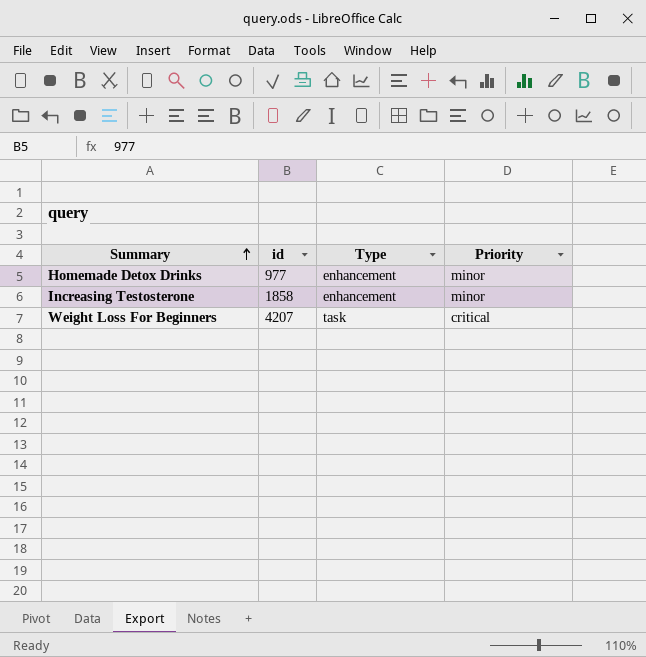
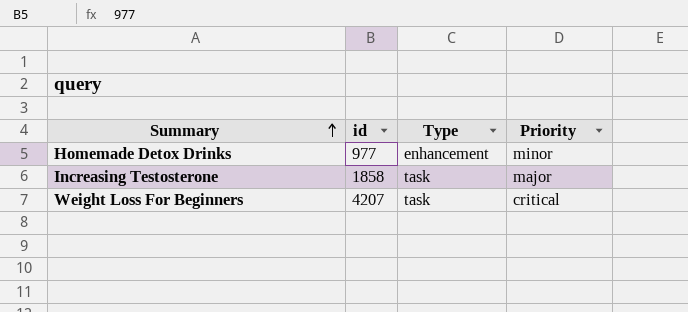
Increasing Testosterone | Type: enhancement -> task
Increasing Testosterone | Priority: minor -> major

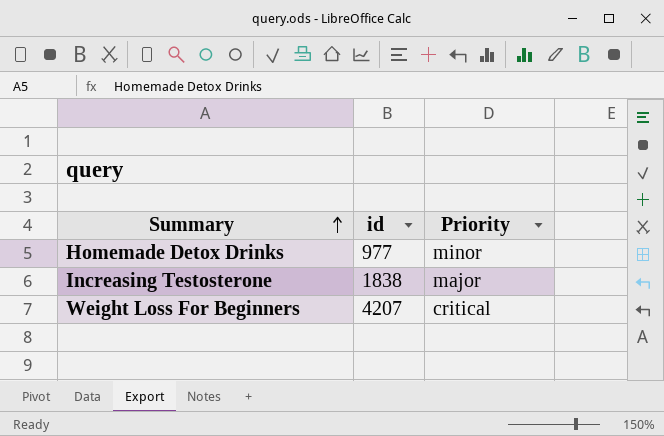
column Type | position: 3 -> none
Increasing Testosterone | id: 1858 -> 1838

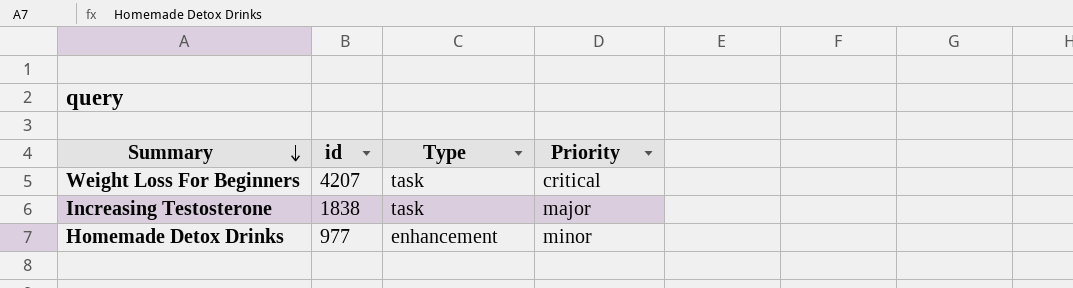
row order: Summary ascending -> Summary descending
column Type | position: none -> 3

